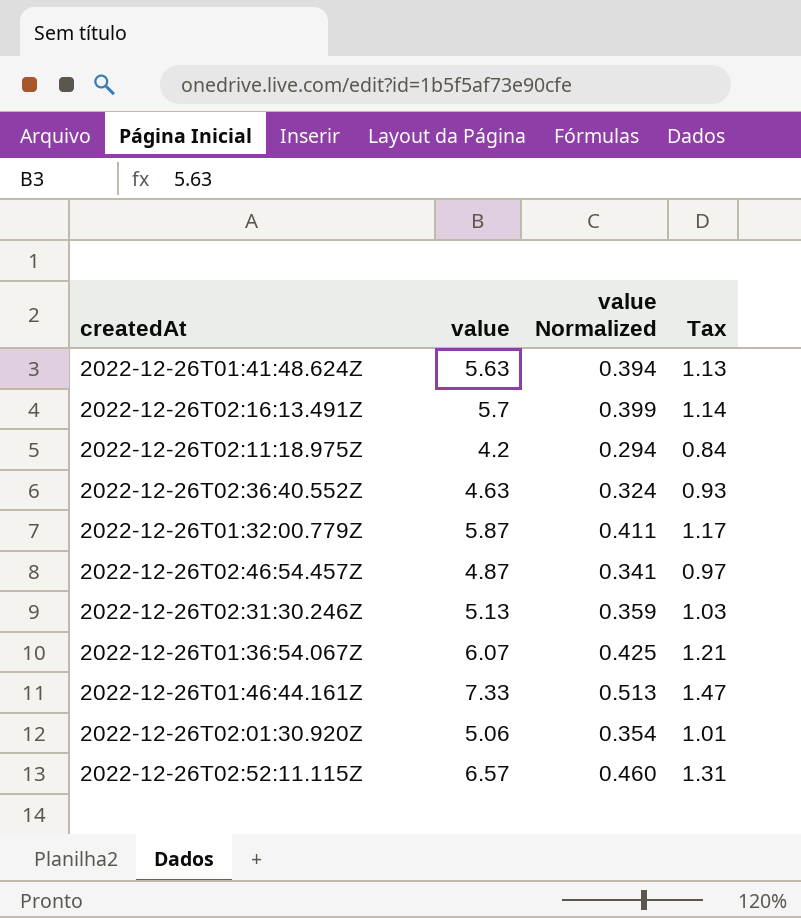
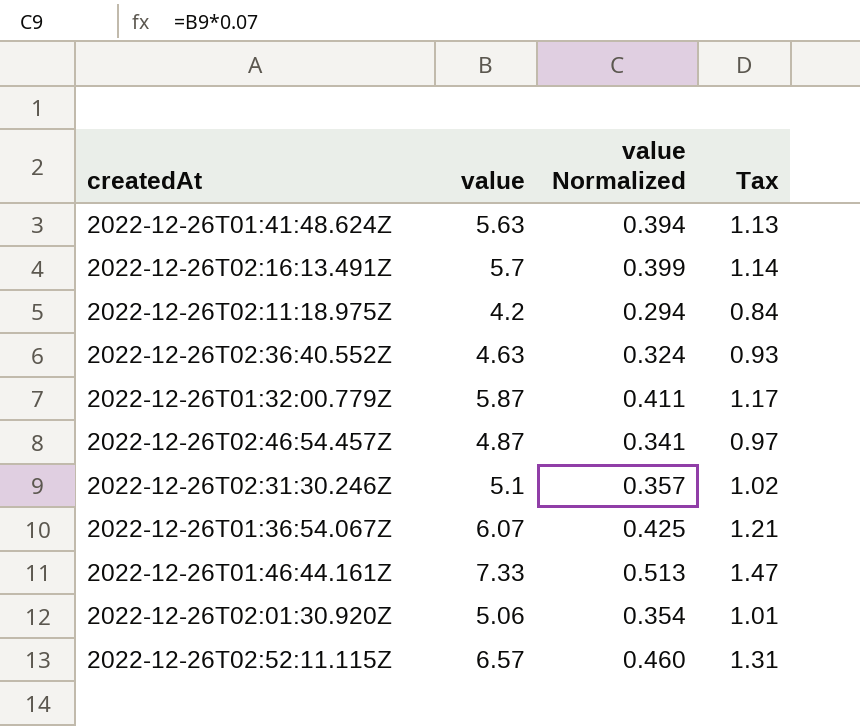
2022-12-26T02:31:30.246Z | value: 5.13 -> 5.1
2022-12-26T02:31:30.246Z | value Normalized: 0.359 -> 0.357
2022-12-26T02:31:30.246Z | Tax: 1.03 -> 1.02

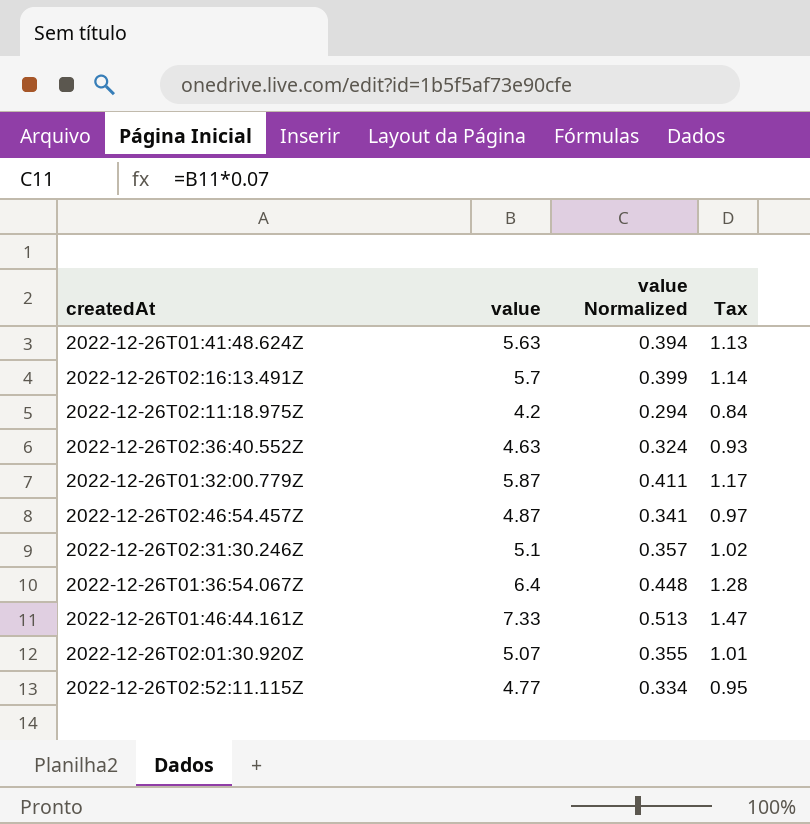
2022-12-26T01:36:54.067Z | value: 6.07 -> 6.4
2022-12-26T01:36:54.067Z | value Normalized: 0.425 -> 0.448
2022-12-26T01:36:54.067Z | Tax: 1.21 -> 1.28
2022-12-26T02:01:30.920Z | value: 5.06 -> 5.07
2022-12-26T02:01:30.920Z | value Normalized: 0.354 -> 0.355
2022-12-26T02:52:11.115Z | value: 6.57 -> 4.77
2022-12-26T02:52:11.115Z | value Normalized: 0.460 -> 0.334
2022-12-26T02:52:11.115Z | Tax: 1.31 -> 0.95

